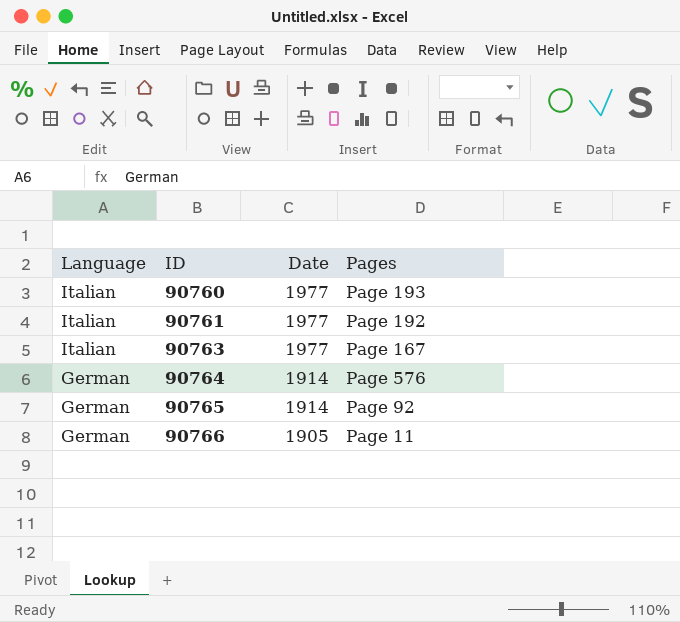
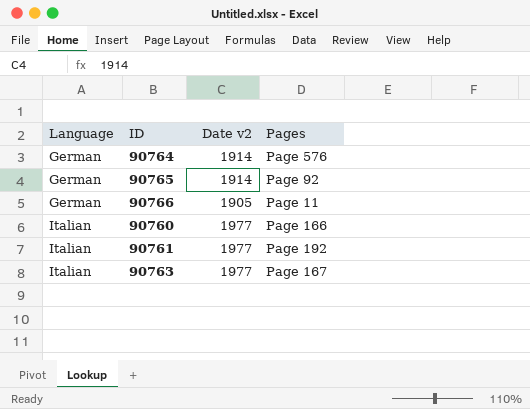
row order: Language descending -> Language ascending
column name: Date -> Date v2
90760 | Pages: Page 193 -> Page 166

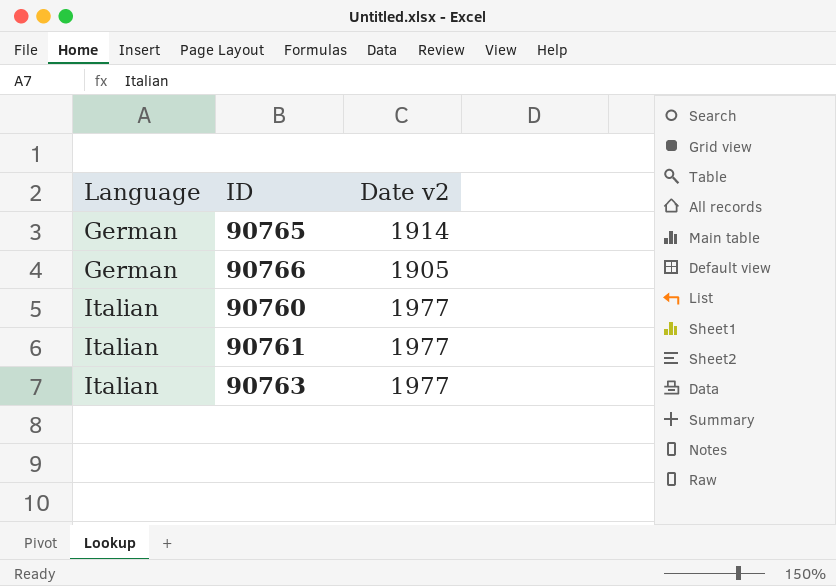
column Pages | position: 4 -> none
row 90764: German | 1914 | Page 576 -> none

